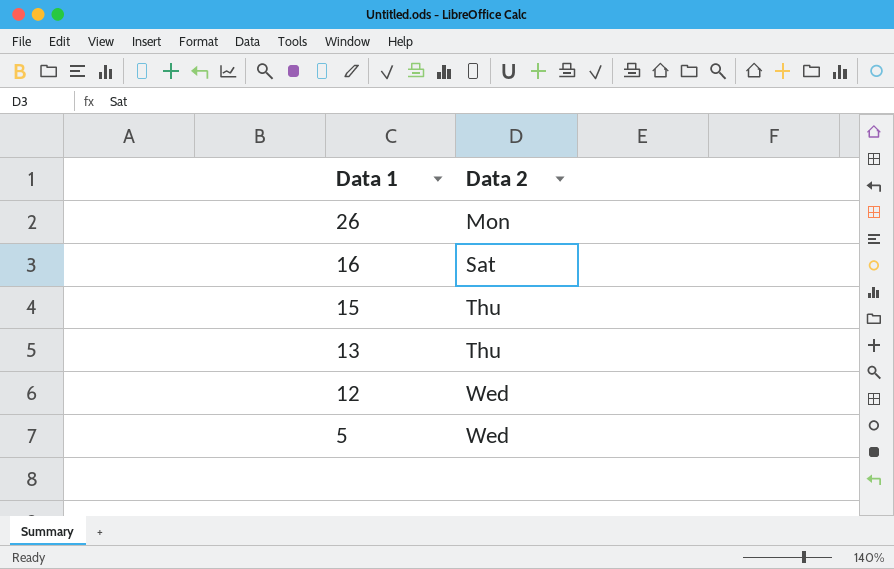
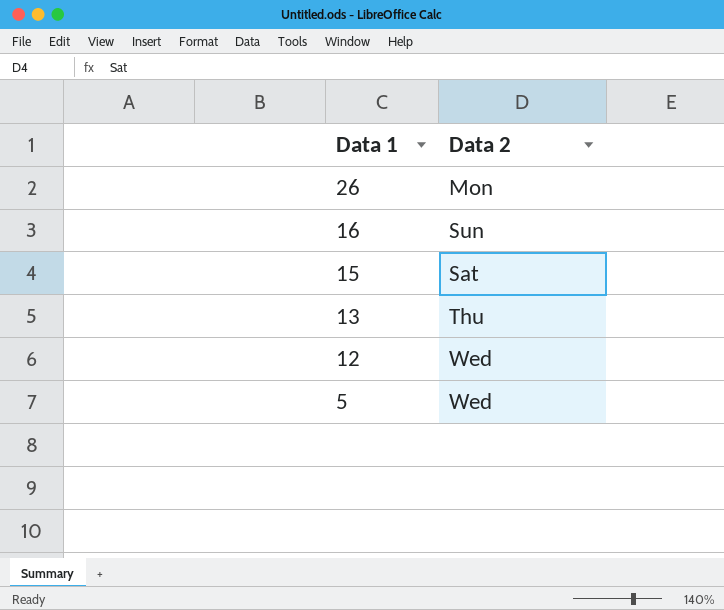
16 | Data 2: Sat -> Sun
15 | Data 2: Thu -> Sat

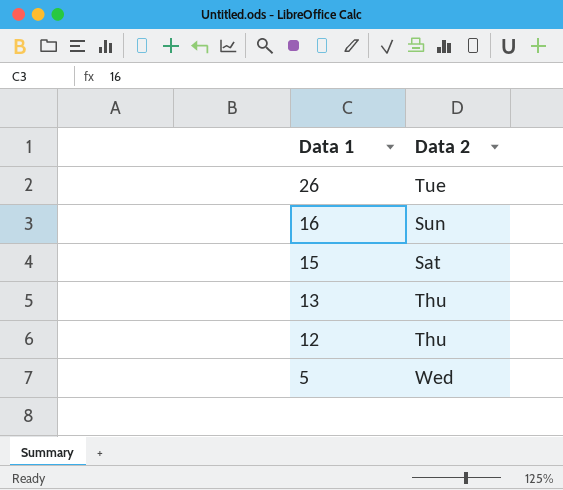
26 | Data 2: Mon -> Tue
12 | Data 2: Wed -> Thu

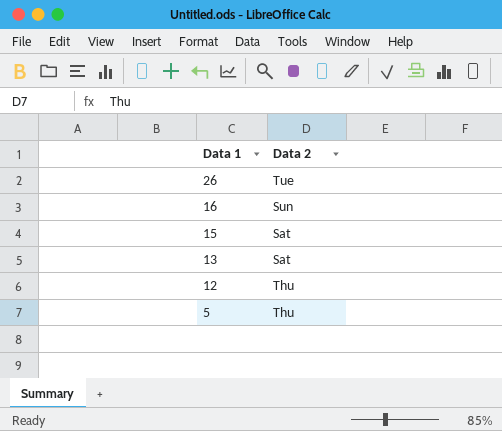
13 | Data 2: Thu -> Sat
5 | Data 2: Wed -> Thu

